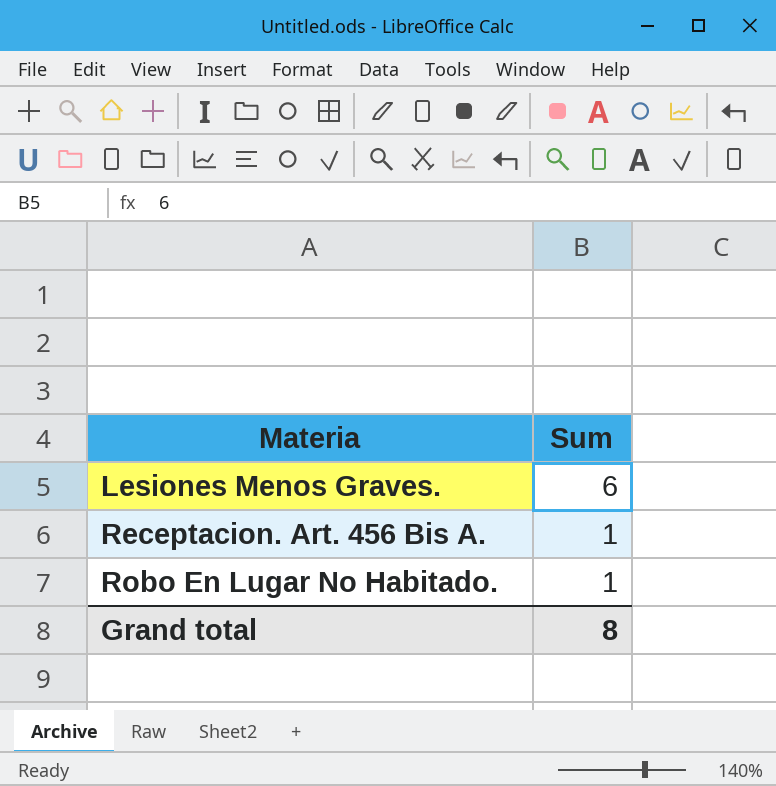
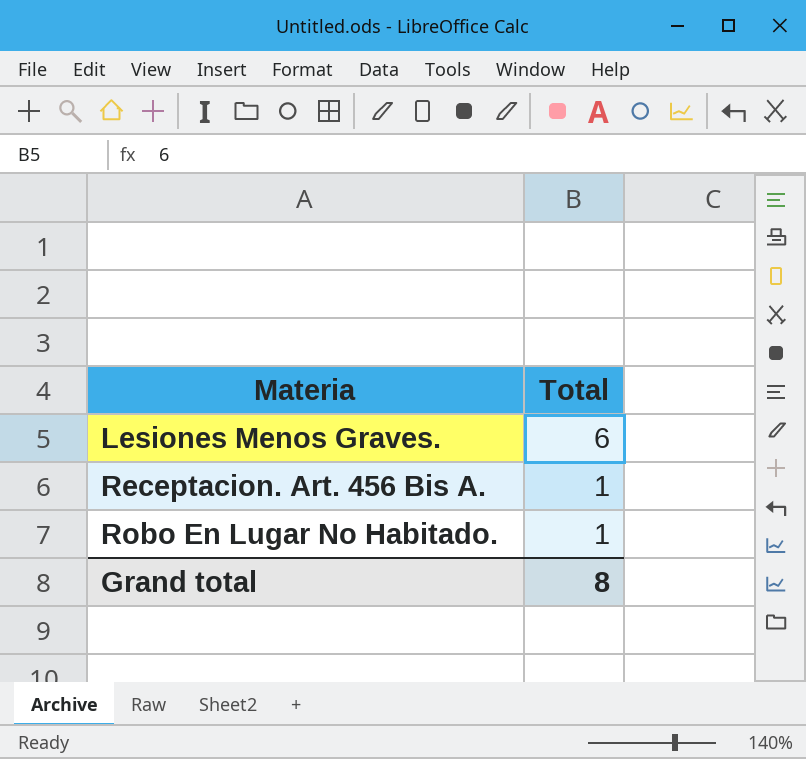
column name: Sum -> Total

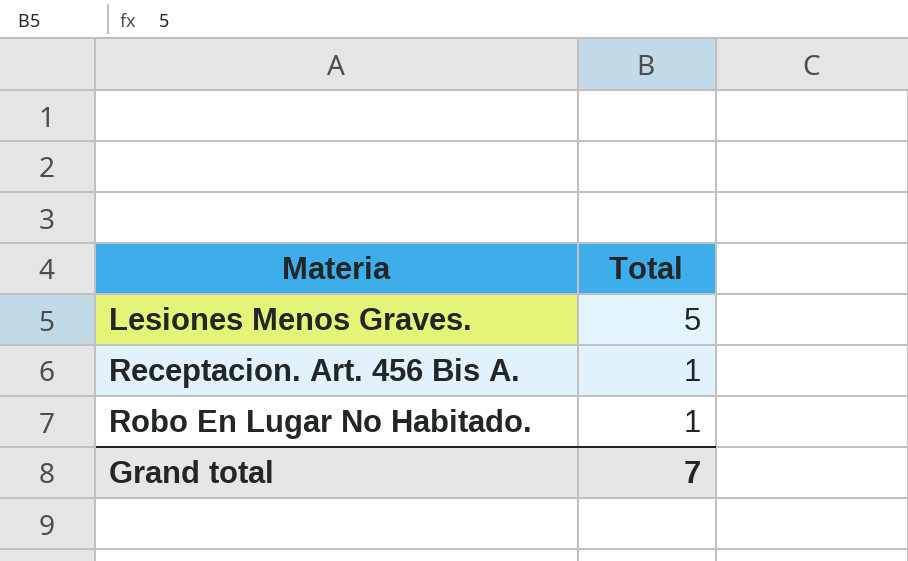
Lesiones Menos Graves. | Total: 6 -> 5
Grand total | Total: 8 -> 7

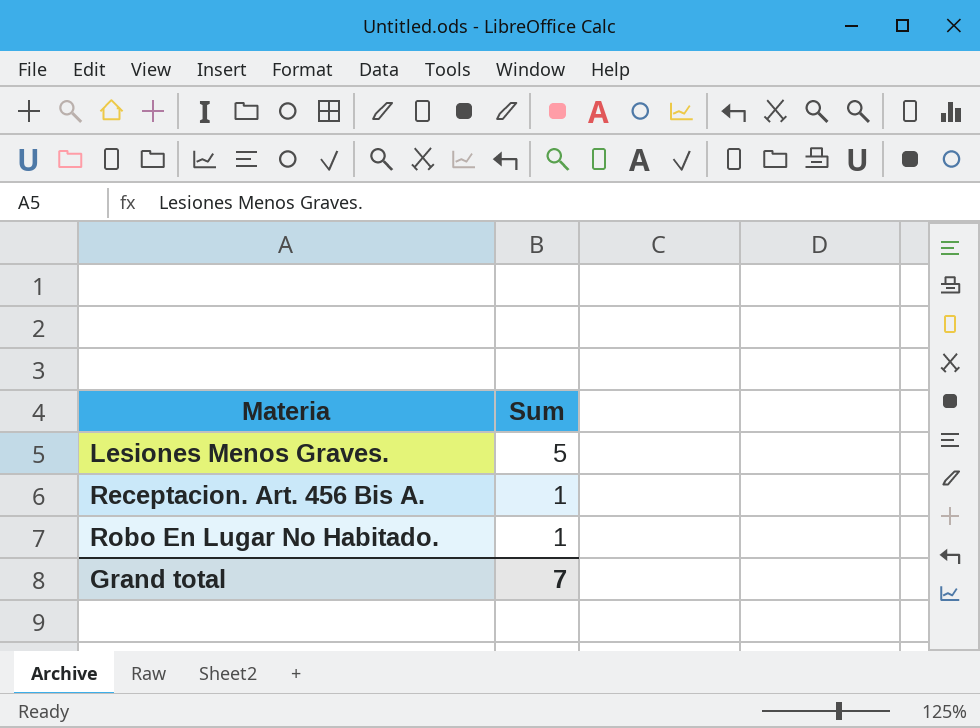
column name: Total -> Sum

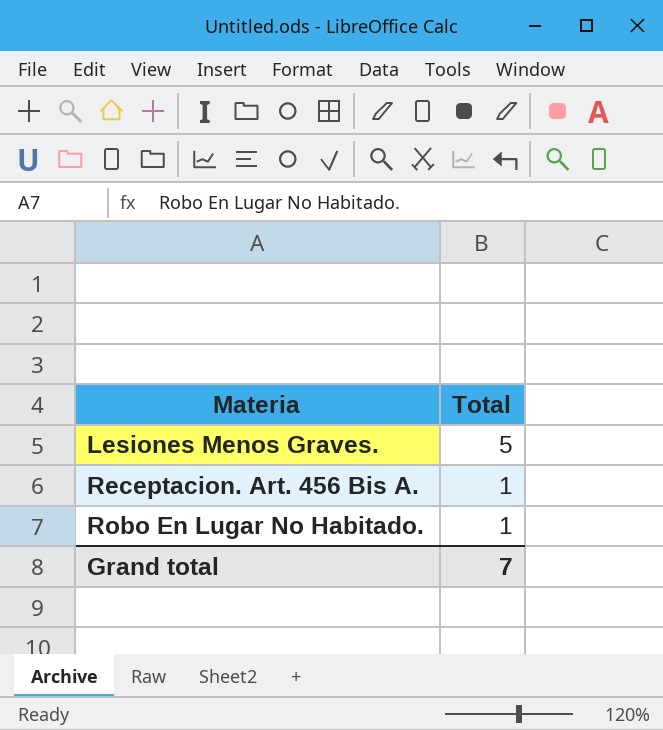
column name: Sum -> Total

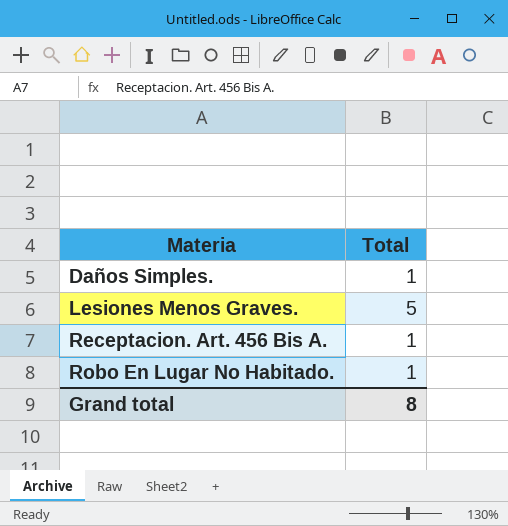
row Daños Simples.: none -> 1
Grand total | Total: 7 -> 8

